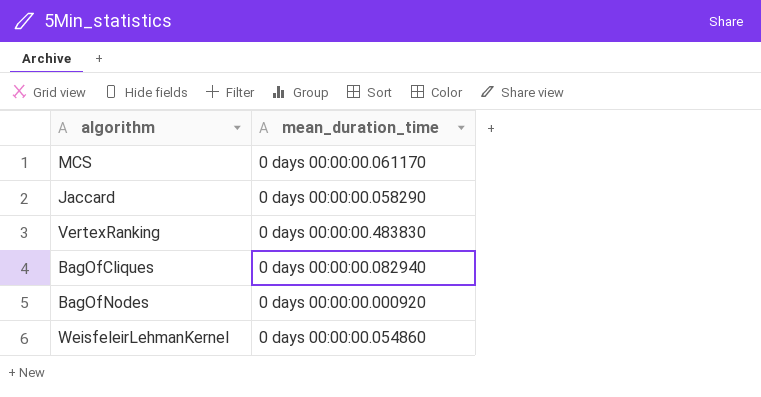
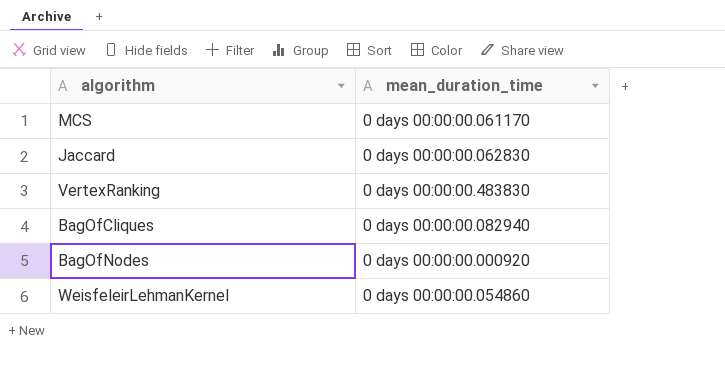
Jaccard | mean_duration_time: 0 days 00:00:00.058290 -> 0 days 00:00:00.062830

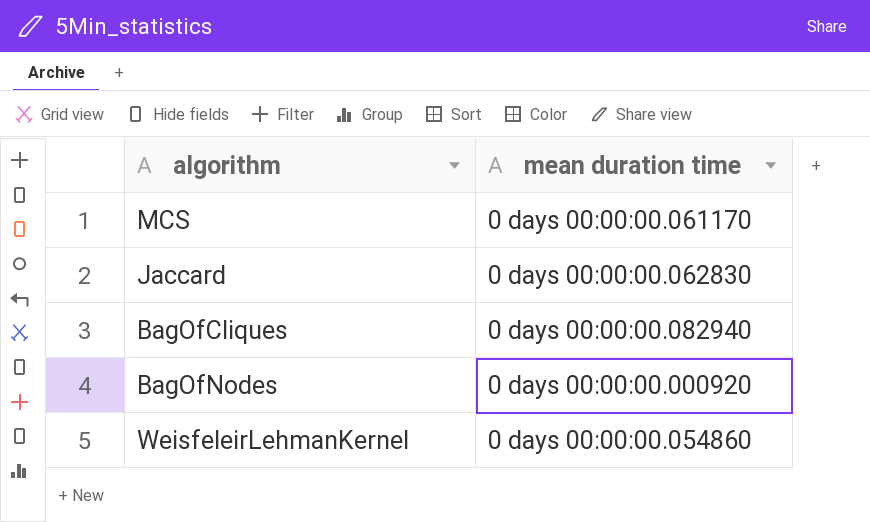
column name: mean_duration_time -> mean duration time
row VertexRanking: 0 days 00:00:00.483830 -> none

